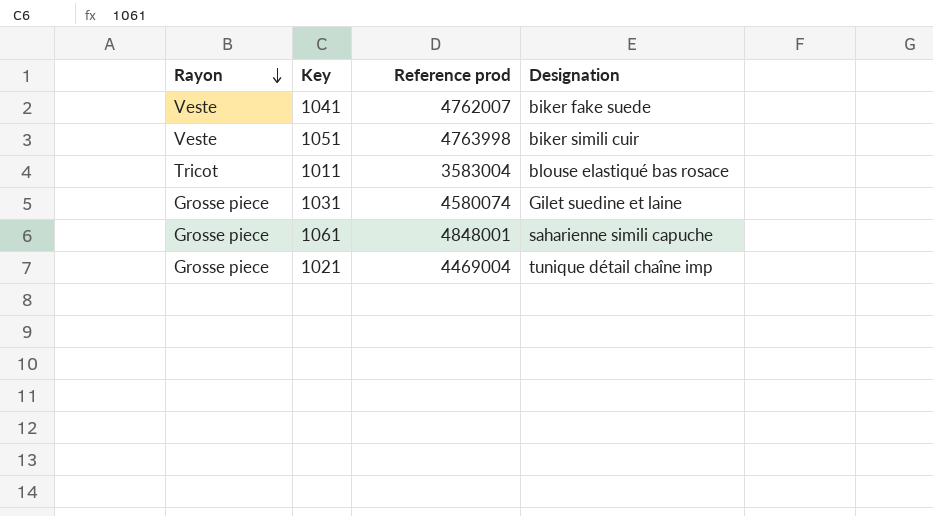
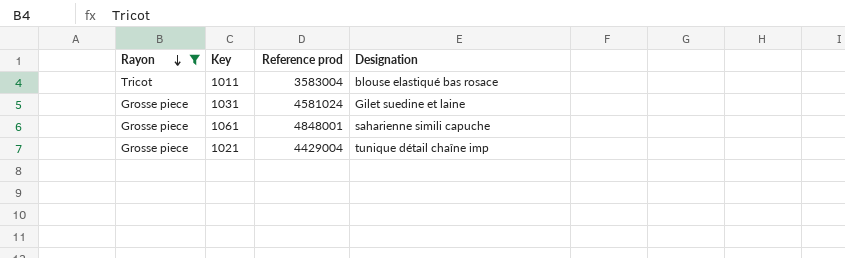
filter: none -> Rayon != Veste
1031 | Reference prod: 4580074 -> 4581024
1021 | Reference prod: 4469004 -> 4429004

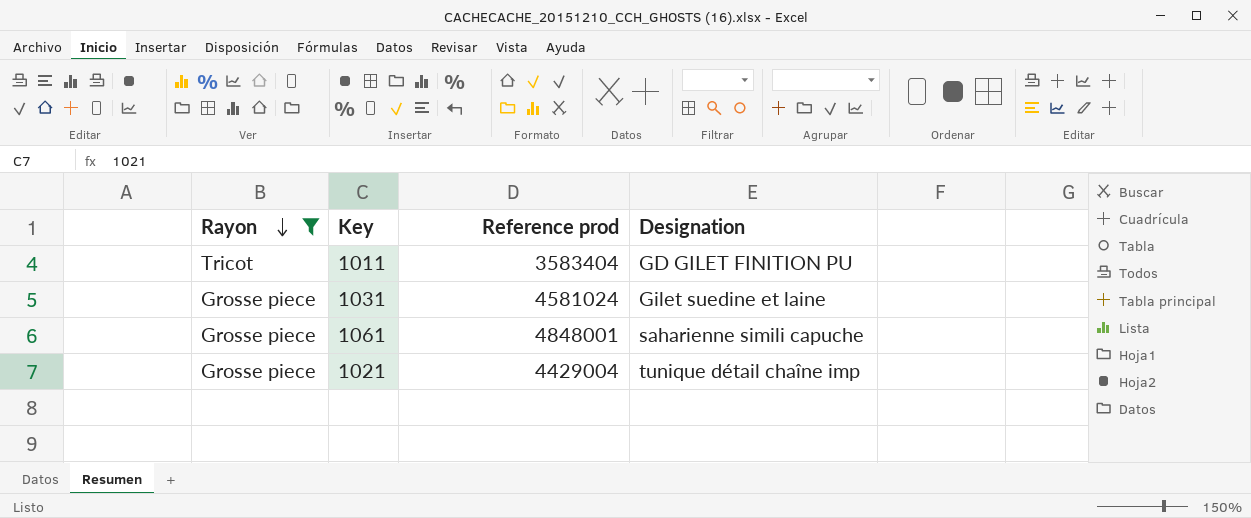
1011 | Reference prod: 3583004 -> 3583404
1011 | Designation: blouse elastiqué bas rosace -> GD GILET FINITION PU

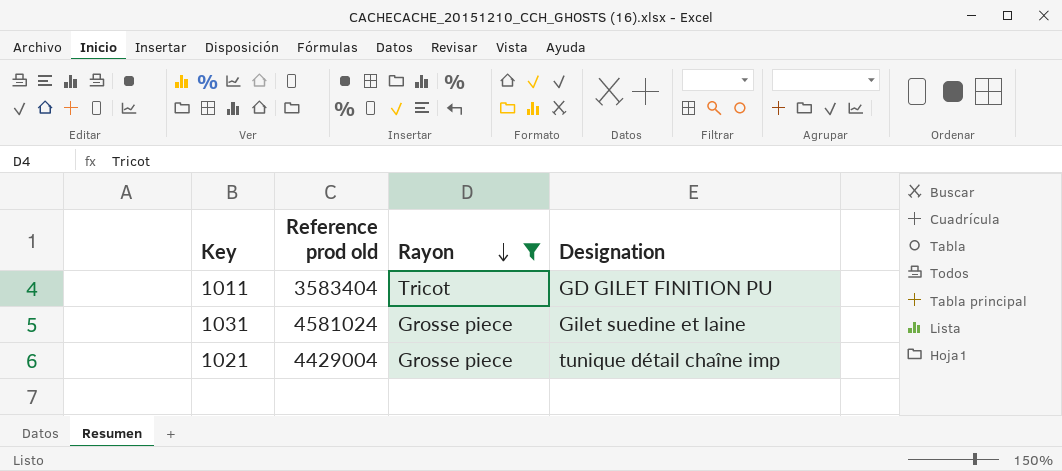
column name: Reference prod -> Reference prod old
column Rayon | position: 1 -> 3
row 1061: Grosse piece | 4848001 | saharienne simili capuche -> none

